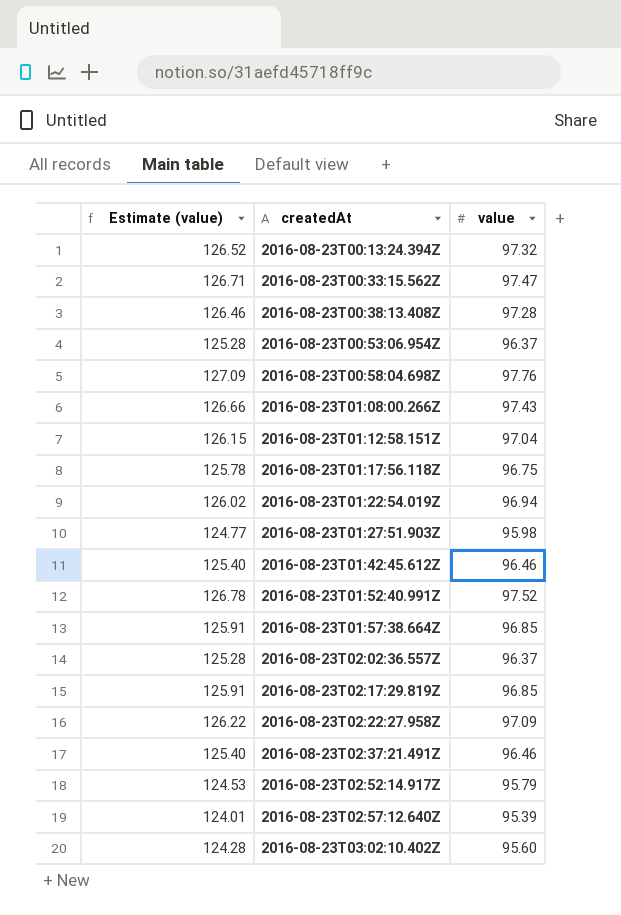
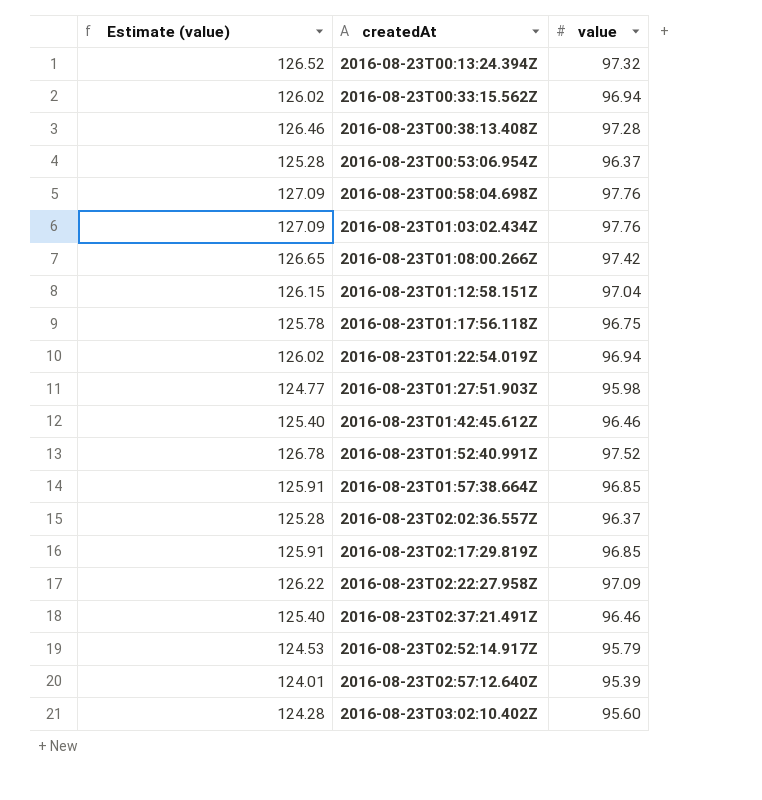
2016-08-23T00:33:15.562Z | Estimate (value): 126.71 -> 126.02
2016-08-23T00:33:15.562Z | value: 97.47 -> 96.94
row 2016-08-23T01:03:02.434Z: none -> 127.09 | 97.76
2016-08-23T01:08:00.266Z | Estimate (value): 126.66 -> 126.65
2016-08-23T01:08:00.266Z | value: 97.43 -> 97.42

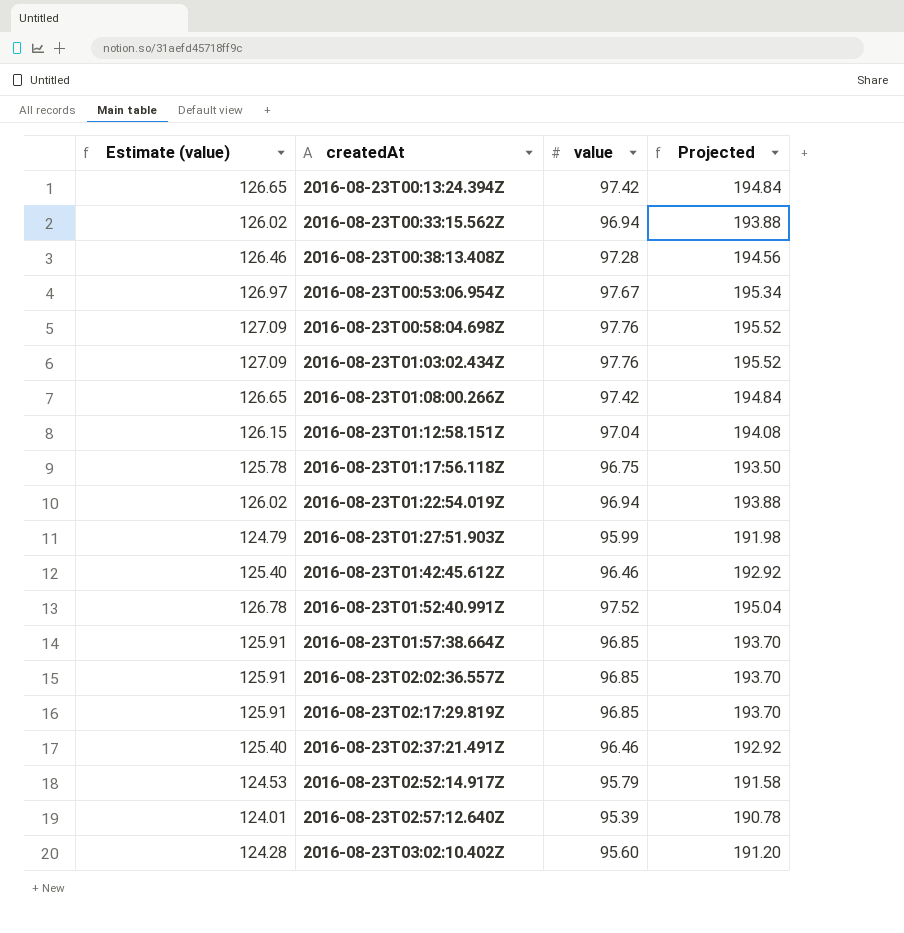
column Projected | formula: none -> [value] * 2
row 2016-08-23T02:22:27.958Z: 126.22 | 97.09 -> none
2016-08-23T00:13:24.394Z | Estimate (value): 126.52 -> 126.65
2016-08-23T00:13:24.394Z | value: 97.32 -> 97.42
2016-08-23T00:53:06.954Z | Estimate (value): 125.28 -> 126.97
2016-08-23T00:53:06.954Z | value: 96.37 -> 97.67
2016-08-23T01:27:51.903Z | Estimate (value): 124.77 -> 124.79
2016-08-23T01:27:51.903Z | value: 95.98 -> 95.99
2016-08-23T02:02:36.557Z | Estimate (value): 125.28 -> 125.91
2016-08-23T02:02:36.557Z | value: 96.37 -> 96.85

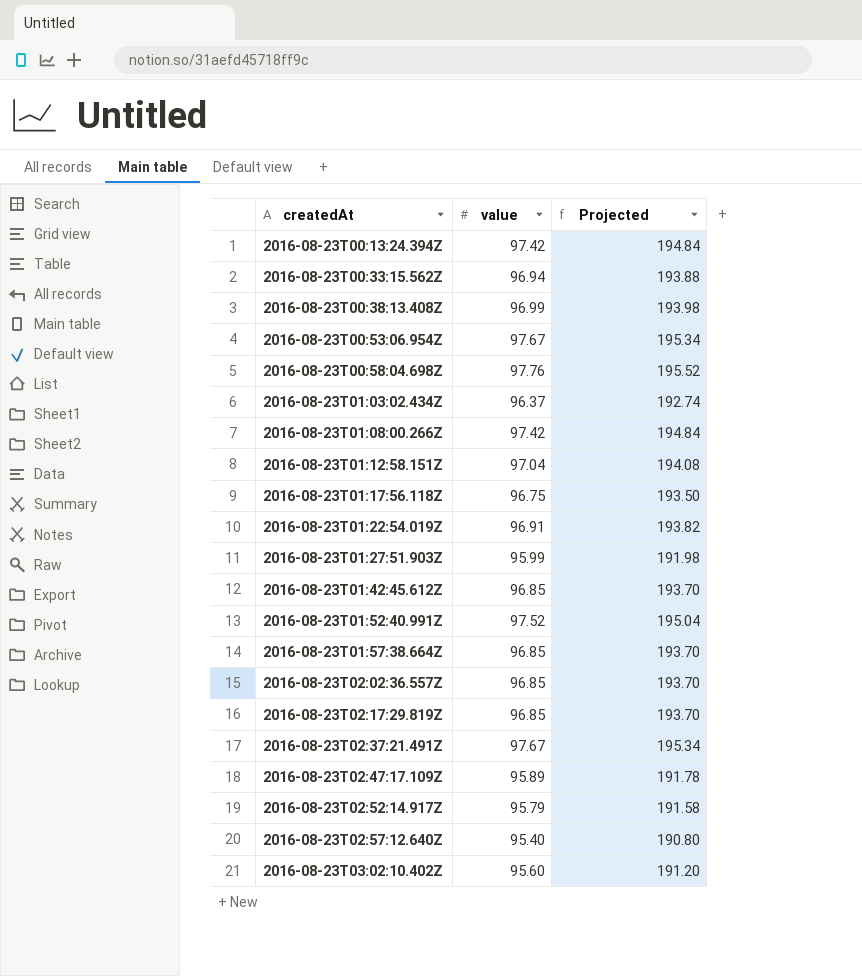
column Estimate (value) | formula: [value] * 1.3 -> none
2016-08-23T00:38:13.408Z | value: 97.28 -> 96.99
2016-08-23T00:38:13.408Z | Projected: 194.56 -> 193.98
2016-08-23T01:03:02.434Z | value: 97.76 -> 96.37
2016-08-23T01:03:02.434Z | Projected: 195.52 -> 192.74
2016-08-23T01:22:54.019Z | value: 96.94 -> 96.91
2016-08-23T01:22:54.019Z | Projected: 193.88 -> 193.82
2016-08-23T01:42:45.612Z | value: 96.46 -> 96.85
2016-08-23T01:42:45.612Z | Projected: 192.92 -> 193.70
2016-08-23T02:37:21.491Z | value: 96.46 -> 97.67
2016-08-23T02:37:21.491Z | Projected: 192.92 -> 195.34
row 2016-08-23T02:47:17.109Z: none -> 95.89 | 191.78
2016-08-23T02:57:12.640Z | value: 95.39 -> 95.40
2016-08-23T02:57:12.640Z | Projected: 190.78 -> 190.80

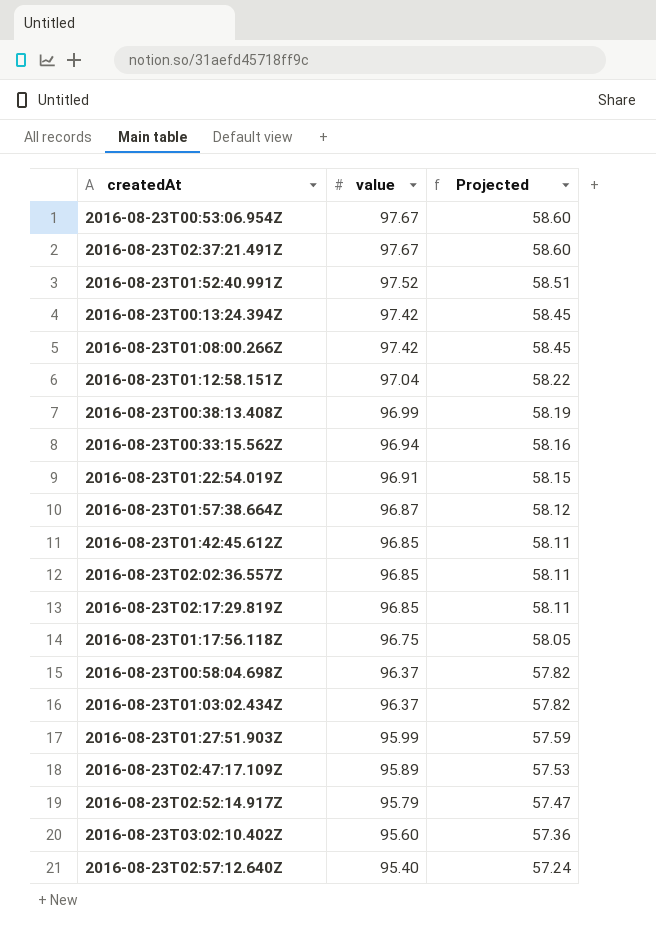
row order: createdAt ascending -> value descending
column Projected | formula: [value] * 2 -> [value] * 0.6
2016-08-23T01:57:38.664Z | value: 96.85 -> 96.87
2016-08-23T00:58:04.698Z | value: 97.76 -> 96.37

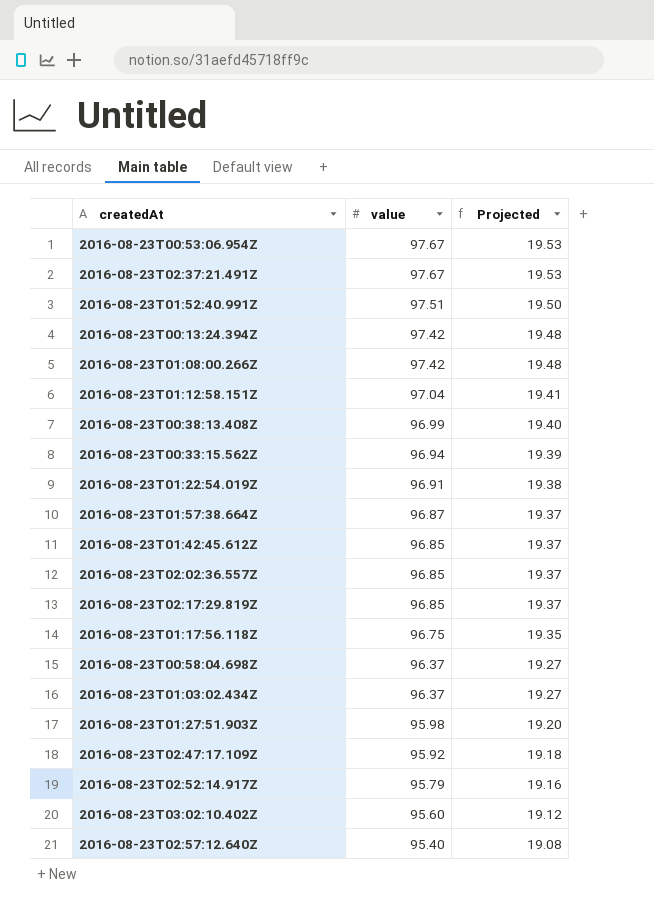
column Projected | formula: [value] * 0.6 -> [value] * 0.2
2016-08-23T01:52:40.991Z | value: 97.52 -> 97.51
2016-08-23T01:27:51.903Z | value: 95.99 -> 95.98
2016-08-23T02:47:17.109Z | value: 95.89 -> 95.92

